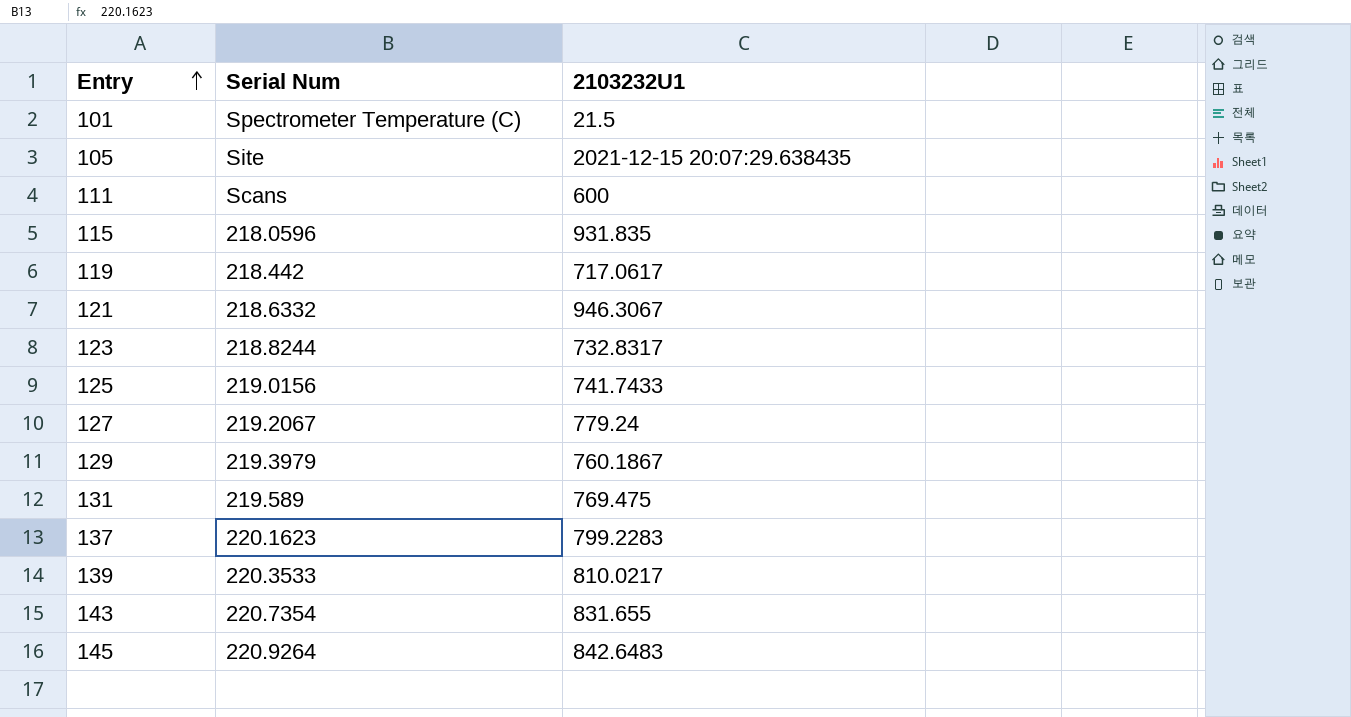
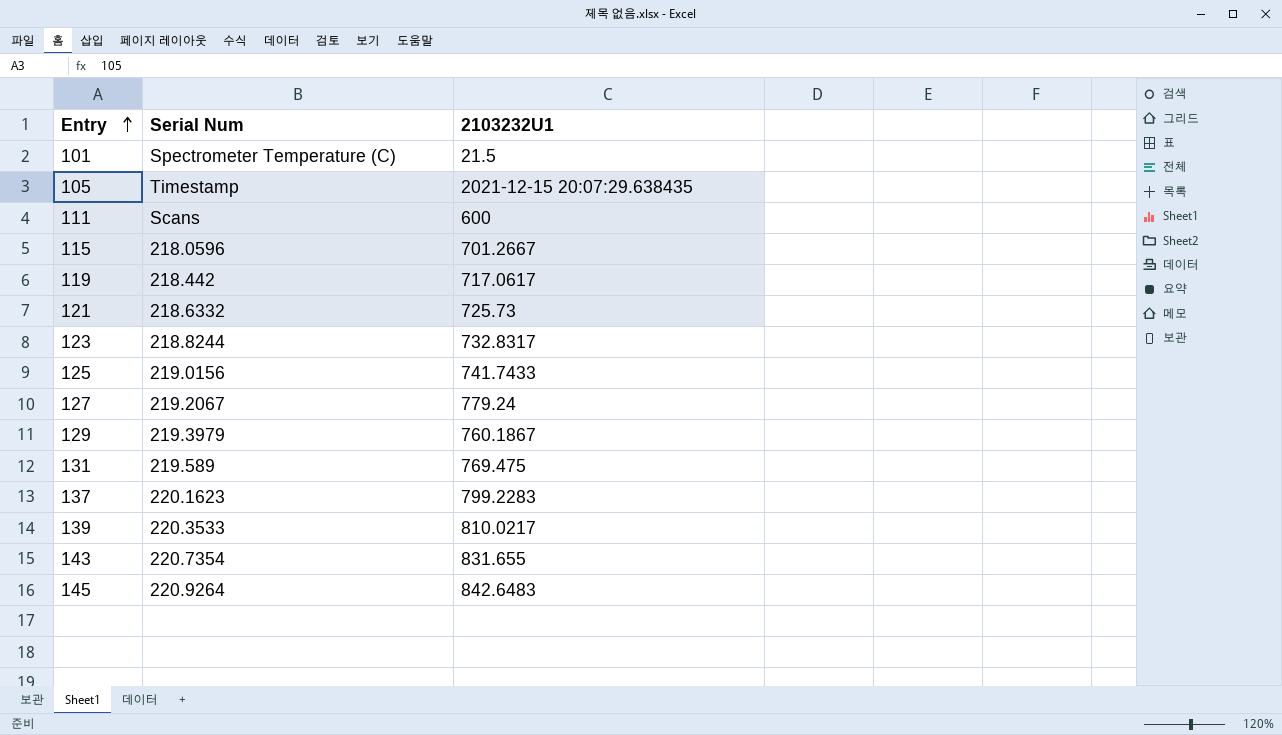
105 | Serial Num: Site -> Timestamp
115 | 2103232U1: 931.835 -> 701.2667
121 | 2103232U1: 946.3067 -> 725.73

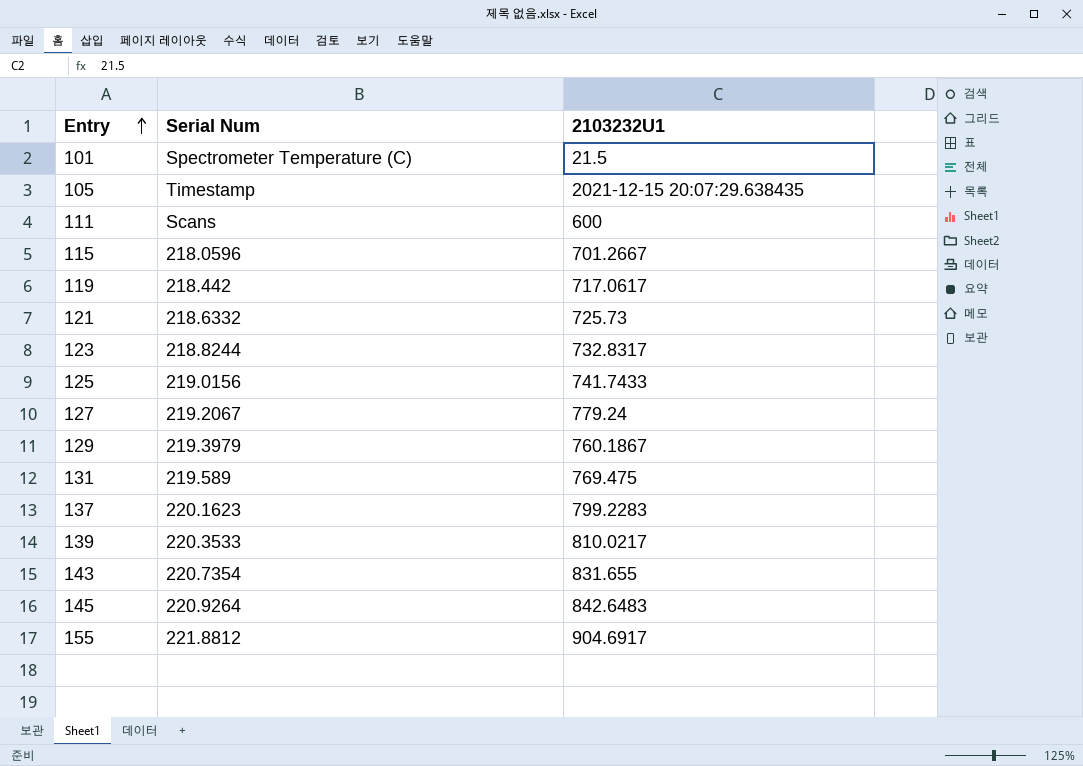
row 155: none -> 221.8812 | 904.6917

